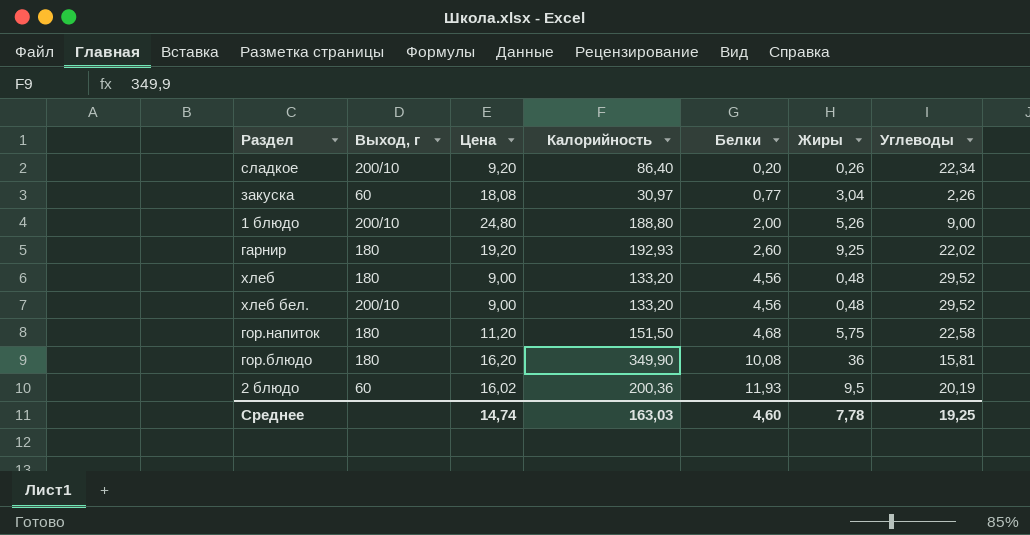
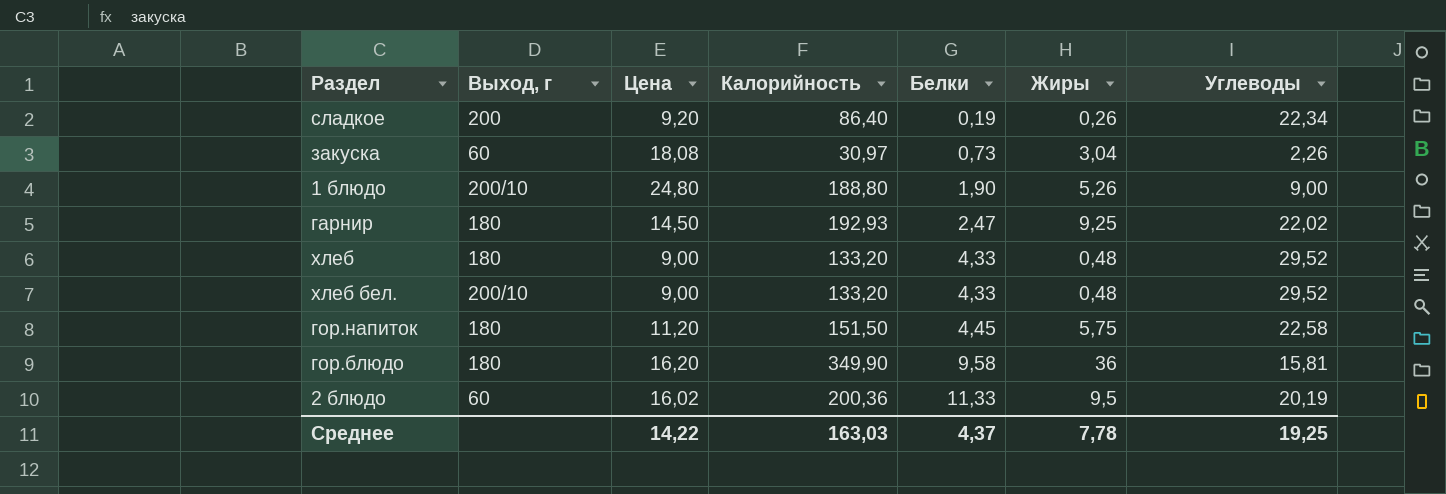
сладкое | Выход, г: 200/10 -> 200
сладкое | Белки: 0,20 -> 0,19
закуска | Белки: 0,77 -> 0,73
1 блюдо | Белки: 2,00 -> 1,90
гарнир | Цена: 19,20 -> 14,50
гарнир | Белки: 2,60 -> 2,47
хлеб | Белки: 4,56 -> 4,33
хлеб бел. | Белки: 4,56 -> 4,33
гор.напиток | Белки: 4,68 -> 4,45
гор.блюдо | Белки: 10,08 -> 9,58
2 блюдо | Белки: 11,93 -> 11,33
Среднее | Цена: 14,74 -> 14,22
Среднее | Белки: 4,60 -> 4,37

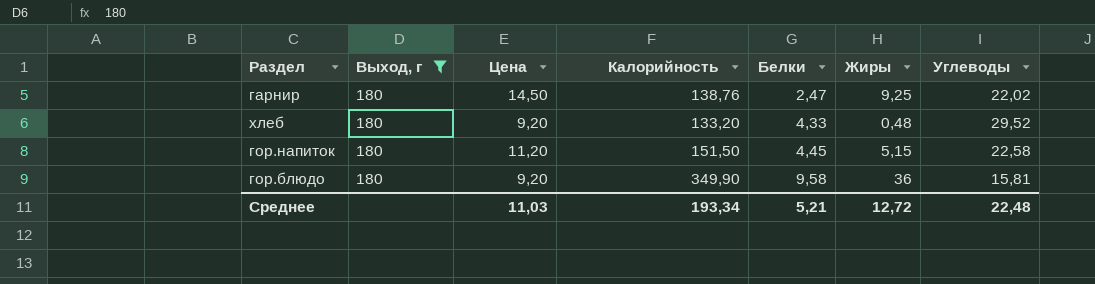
filter: none -> Выход, г = 180
гарнир | Калорийность: 192,93 -> 138,76
хлеб | Цена: 9,00 -> 9,20
гор.напиток | Жиры: 5,75 -> 5,15
гор.блюдо | Цена: 16,20 -> 9,20
Среднее | Цена: 14,22 -> 11,03
Среднее | Калорийность: 163,03 -> 193,34
Среднее | Белки: 4,37 -> 5,21
Среднее | Жиры: 7,78 -> 12,72
Среднее | Углеводы: 19,25 -> 22,48

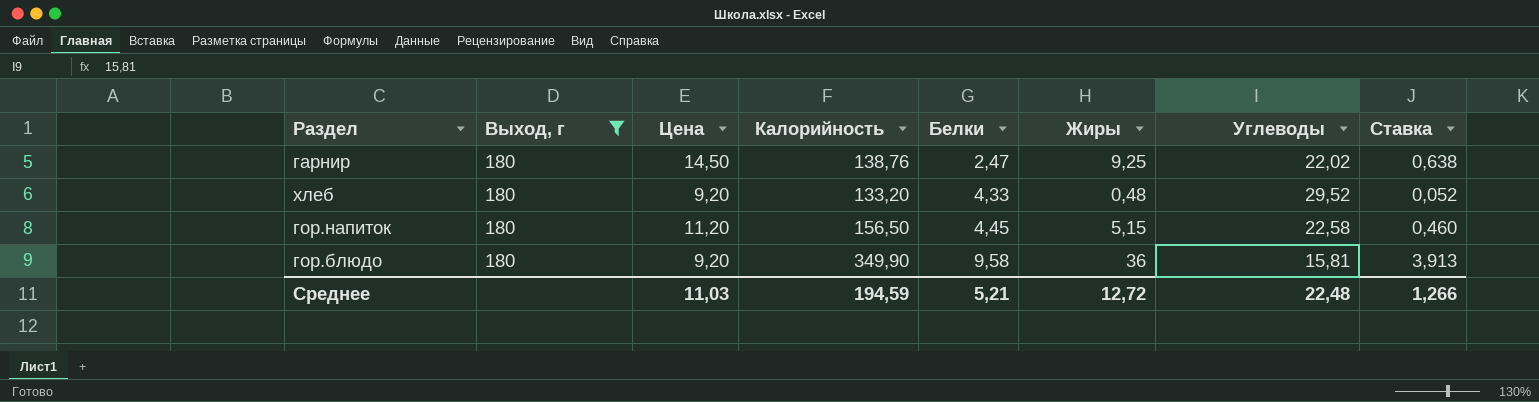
column Ставка | formula: none -> [Жиры] / [Цена]
гор.напиток | Калорийность: 151,50 -> 156,50
Среднее | Калорийность: 193,34 -> 194,59

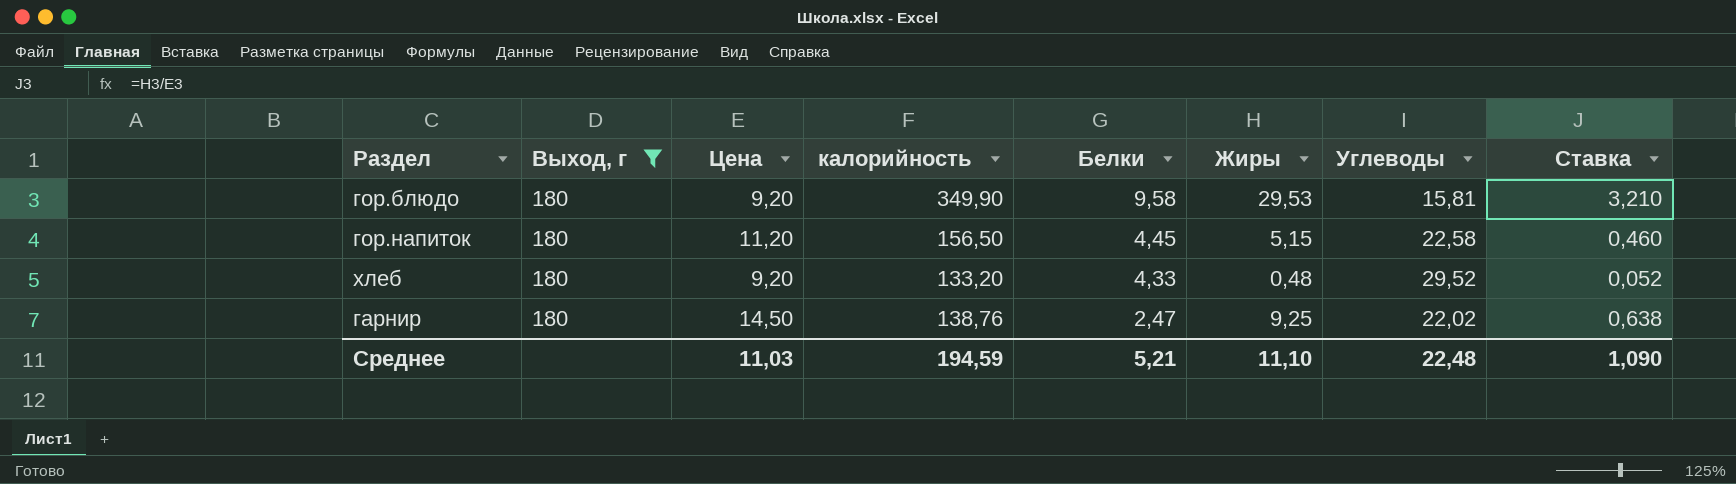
row order: Белки ascending -> Белки descending
column name: Калорийность -> калорийность
гор.блюдо | Жиры: 36 -> 29,53
гор.блюдо | Ставка: 3,913 -> 3,210
Среднее | Жиры: 12,72 -> 11,10
Среднее | Ставка: 1,266 -> 1,090

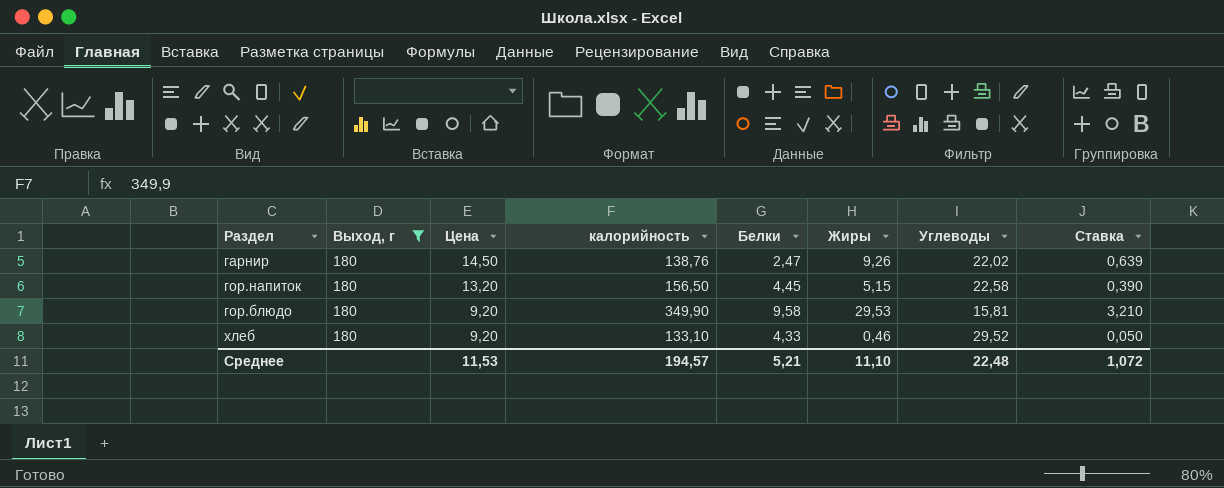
row order: Белки descending -> Цена descending
гарнир | Жиры: 9,25 -> 9,26
гарнир | Ставка: 0,638 -> 0,639
гор.напиток | Цена: 11,20 -> 13,20
гор.напиток | Ставка: 0,460 -> 0,390
хлеб | калорийность: 133,20 -> 133,10
хлеб | Жиры: 0,48 -> 0,46
хлеб | Ставка: 0,052 -> 0,050
Среднее | Цена: 11,03 -> 11,53
Среднее | калорийность: 194,59 -> 194,57
Среднее | Ставка: 1,090 -> 1,072

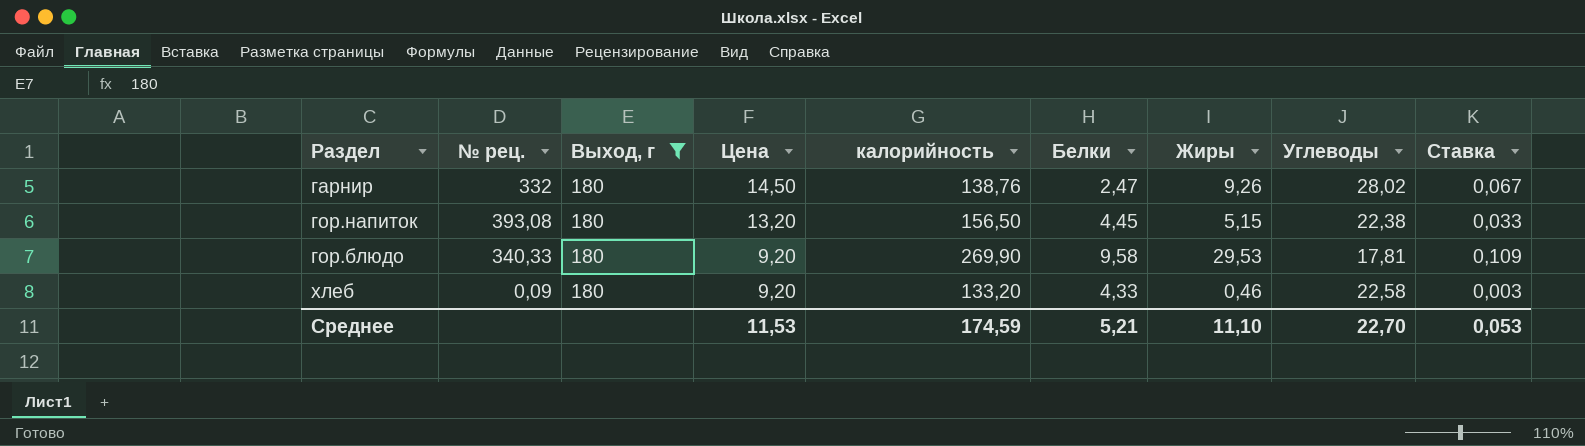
column № рец. | position: none -> 2
column Ставка | formula: [Жиры] / [Цена] -> [Жиры] / [калорийность]
гарнир | Углеводы: 22,02 -> 28,02
гор.напиток | Углеводы: 22,58 -> 22,38
гор.блюдо | калорийность: 349,90 -> 269,90
гор.блюдо | Углеводы: 15,81 -> 17,81
хлеб | калорийность: 133,10 -> 133,20
хлеб | Углеводы: 29,52 -> 22,58
Среднее | калорийность: 194,57 -> 174,59
Среднее | Углеводы: 22,48 -> 22,70
Среднее | Ставка: 1,072 -> 0,053

